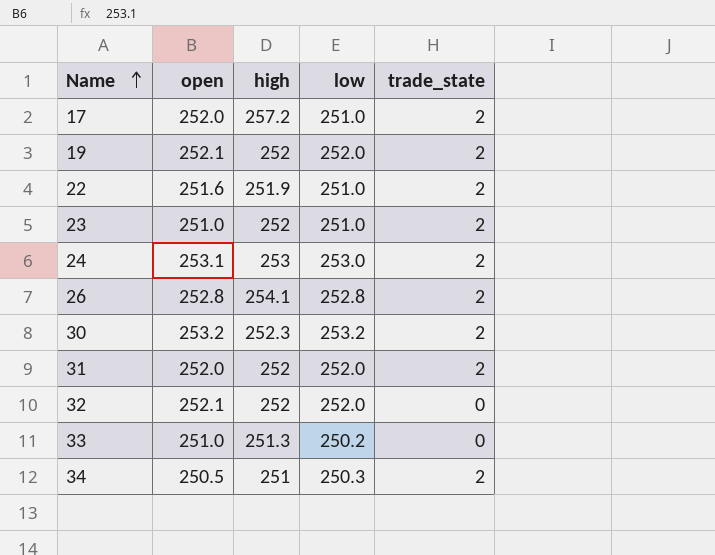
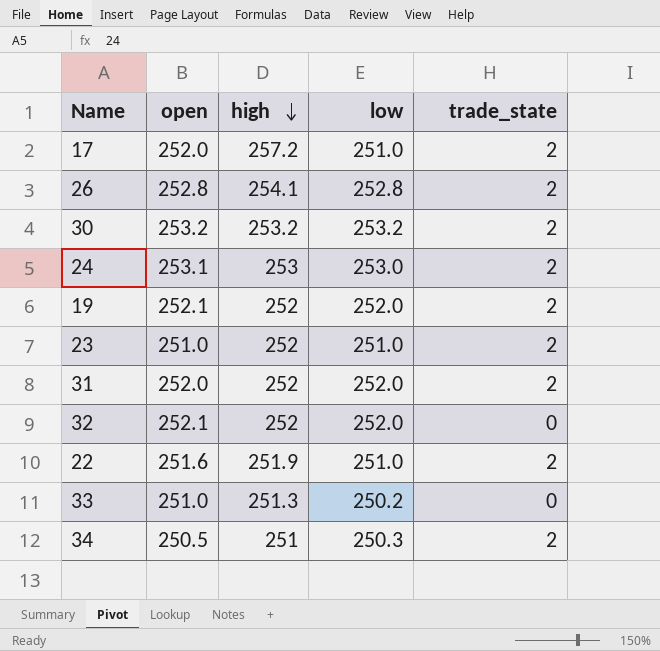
row order: Name ascending -> high descending
30 | high: 252.3 -> 253.2

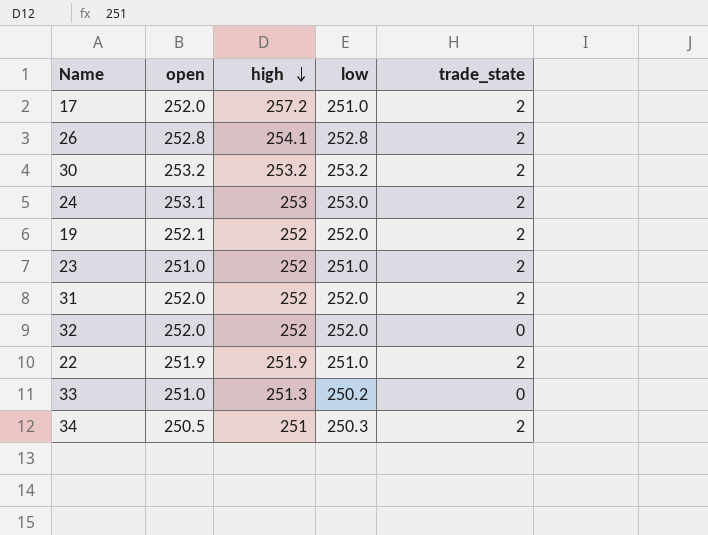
32 | open: 252.1 -> 252.0
22 | open: 251.6 -> 251.9

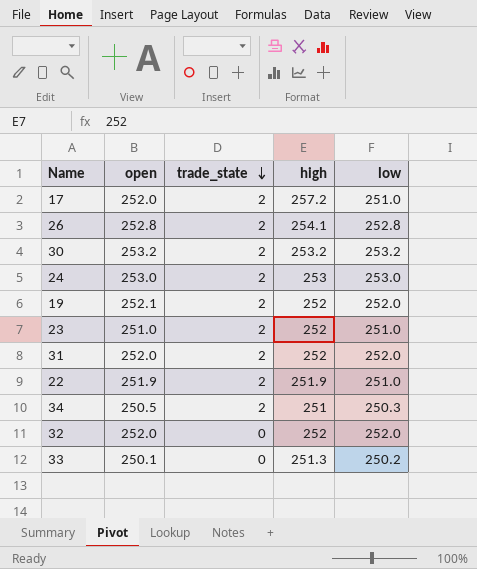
row order: high descending -> trade_state descending
column trade_state | position: 5 -> 3
24 | open: 253.1 -> 253.0
33 | open: 251.0 -> 250.1

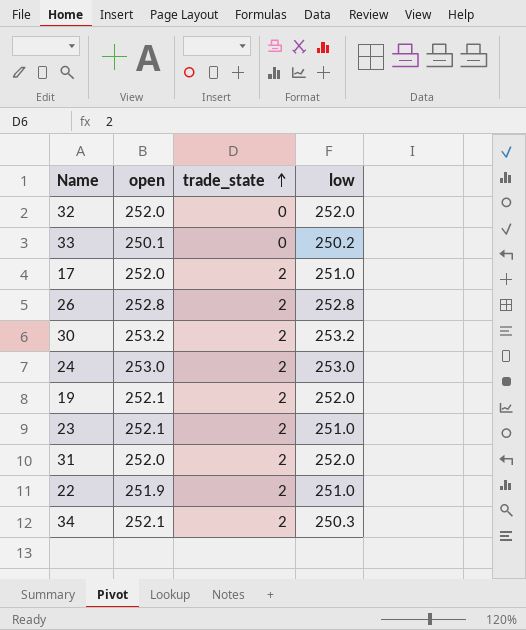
row order: trade_state descending -> trade_state ascending
column high | position: 4 -> none
23 | open: 251.0 -> 252.1
34 | open: 250.5 -> 252.1

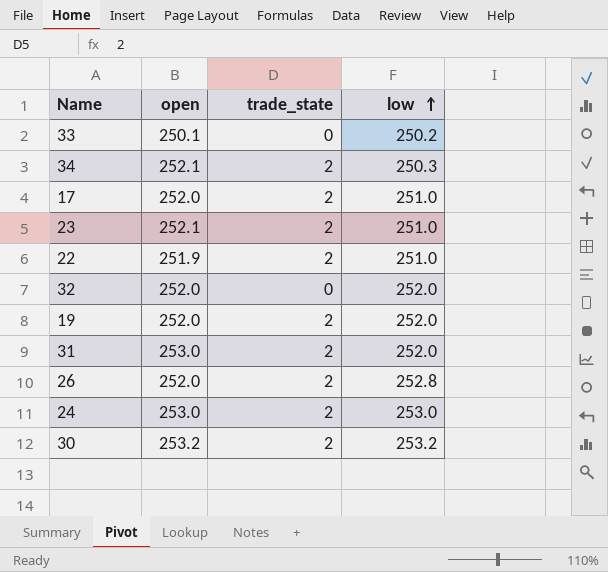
row order: trade_state ascending -> low ascending
19 | open: 252.1 -> 252.0
31 | open: 252.0 -> 253.0
26 | open: 252.8 -> 252.0

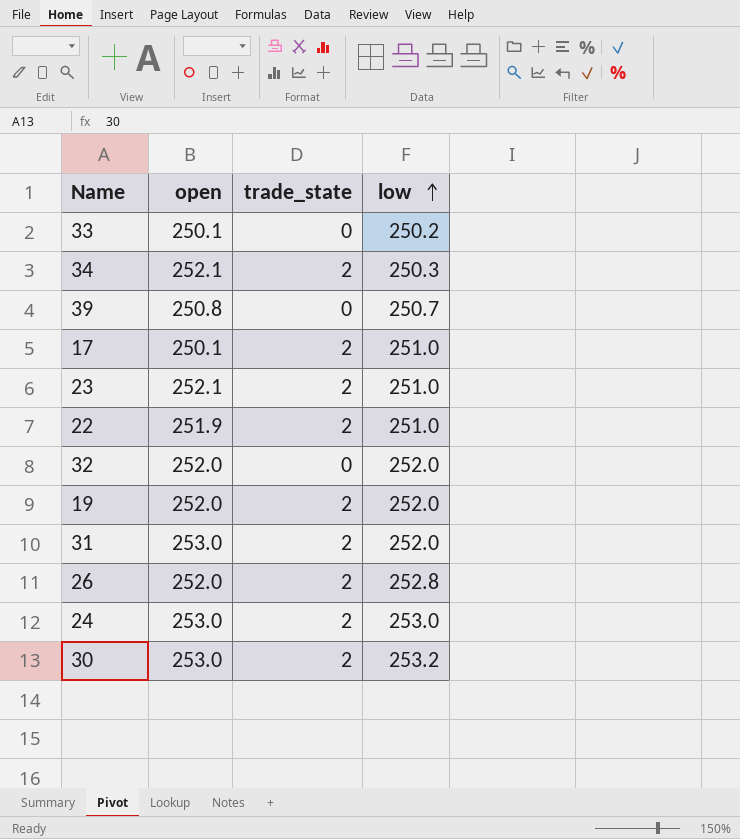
row 39: none -> 250.8 | 0 | 250.7
17 | open: 252.0 -> 250.1
30 | open: 253.2 -> 253.0

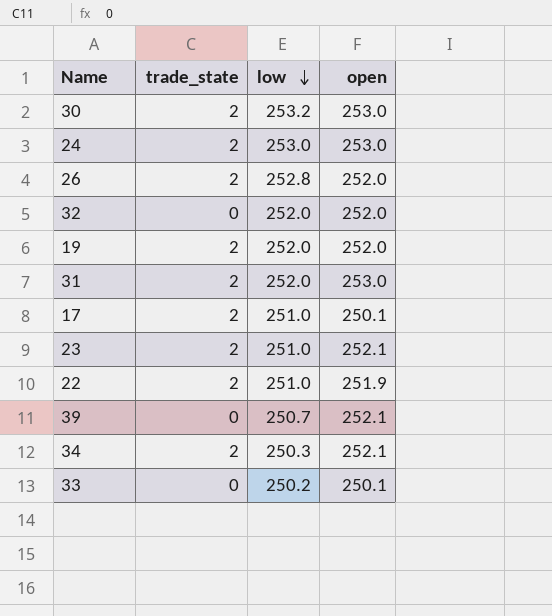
row order: low ascending -> low descending
column open | position: 2 -> 4
39 | open: 250.8 -> 252.1

